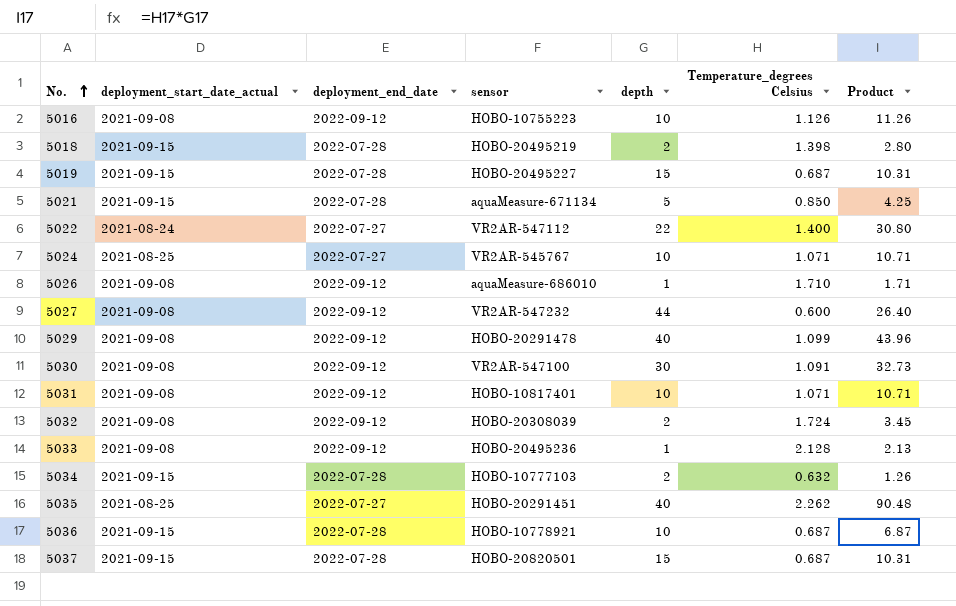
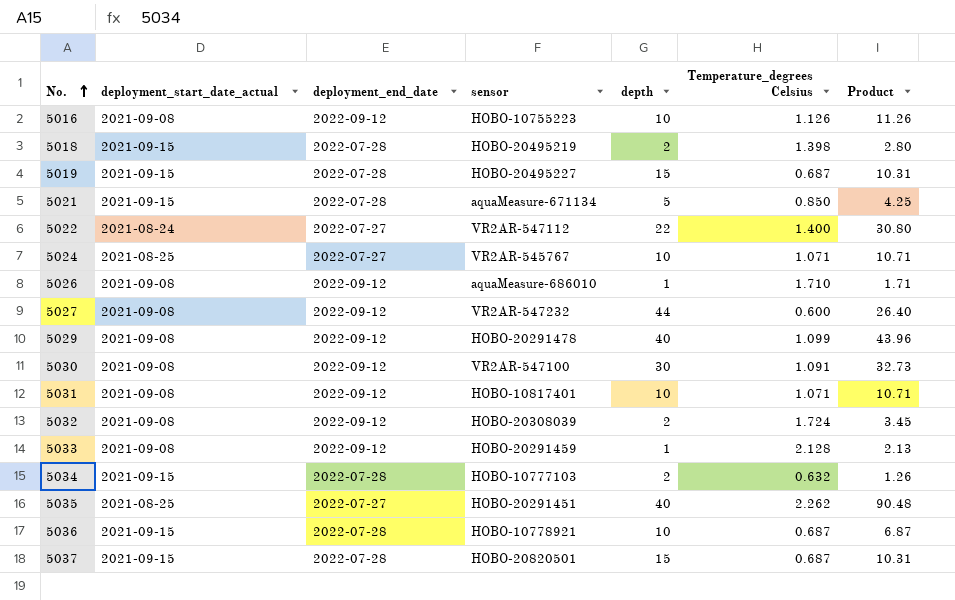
5033 | sensor: HOBO-20495236 -> HOBO-20291459

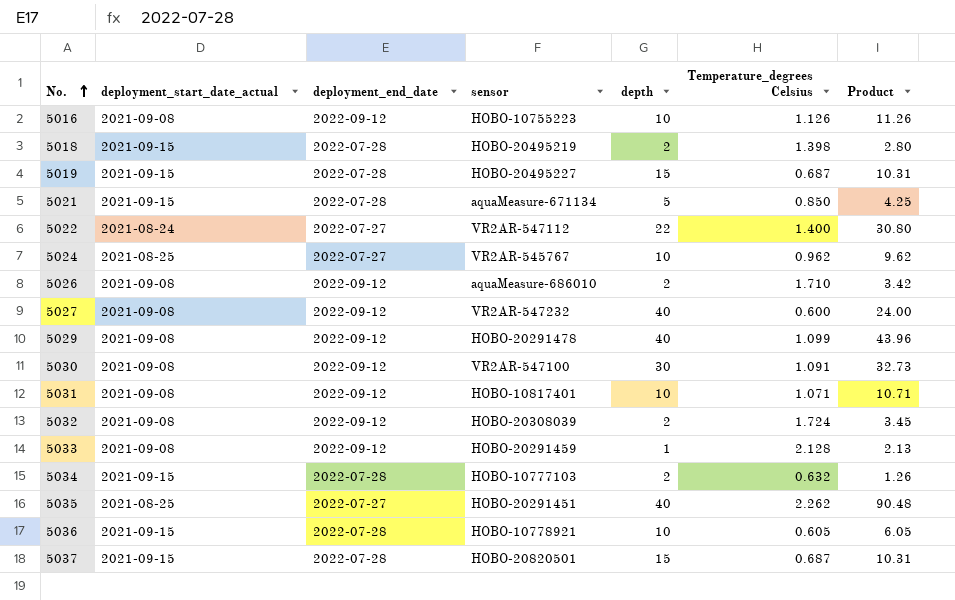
5024 | Temperature_degrees Celsius: 1.071 -> 0.962
5024 | Product: 10.71 -> 9.62
5026 | depth: 1 -> 2
5026 | Product: 1.71 -> 3.42
5027 | depth: 44 -> 40
5027 | Product: 26.40 -> 24.00
5036 | Temperature_degrees Celsius: 0.687 -> 0.605
5036 | Product: 6.87 -> 6.05

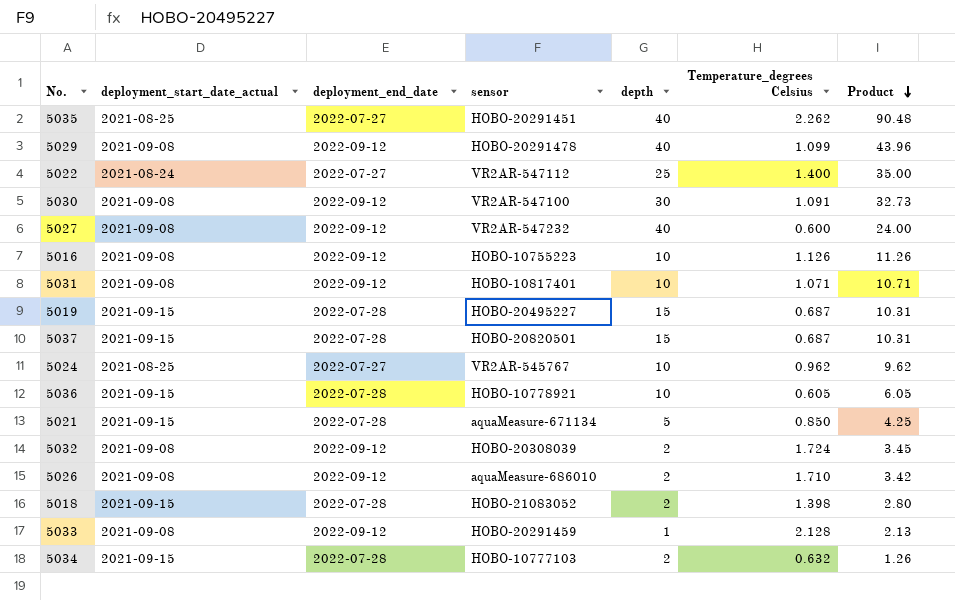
row order: No. ascending -> Product descending
5022 | depth: 22 -> 25
5022 | Product: 30.80 -> 35.00
5018 | sensor: HOBO-20495219 -> HOBO-21083052

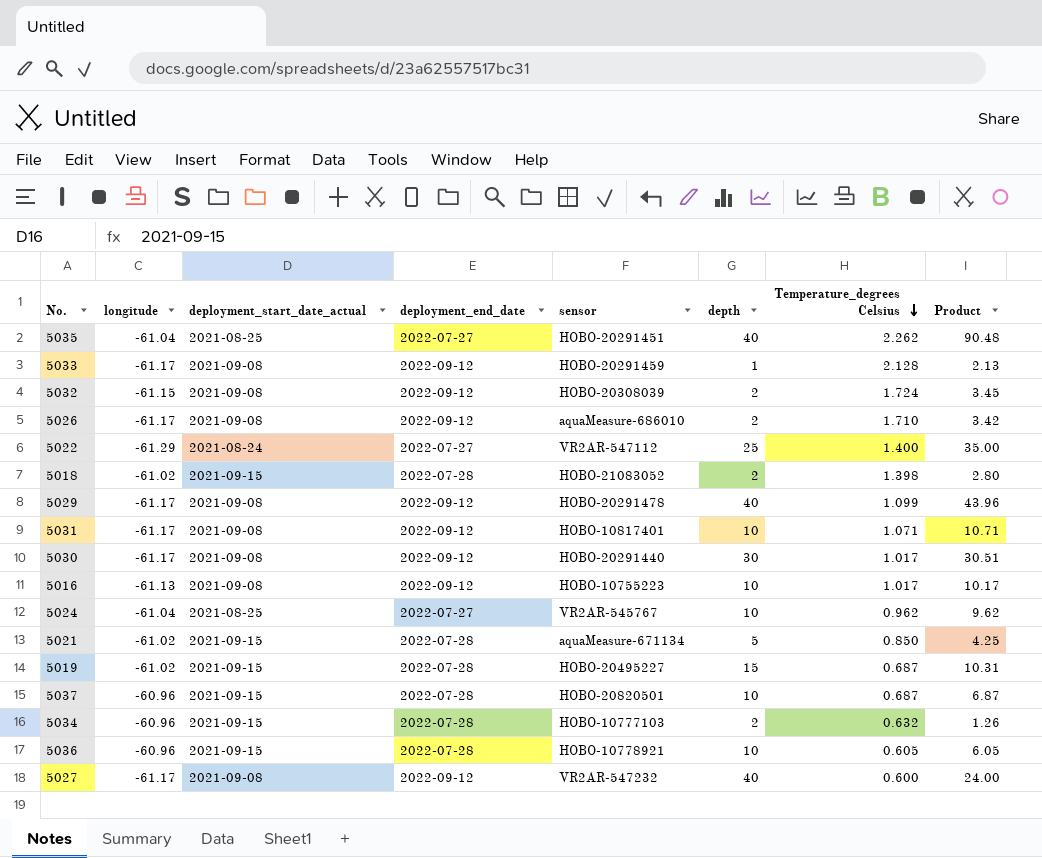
row order: Product descending -> Temperature_degrees Celsius descending
column longitude | position: none -> 2
5030 | sensor: VR2AR-547100 -> HOBO-20291440
5030 | Temperature_degrees Celsius: 1.091 -> 1.017
5030 | Product: 32.73 -> 30.51
5016 | Temperature_degrees Celsius: 1.126 -> 1.017
5016 | Product: 11.26 -> 10.17
5037 | depth: 15 -> 10
5037 | Product: 10.31 -> 6.87

